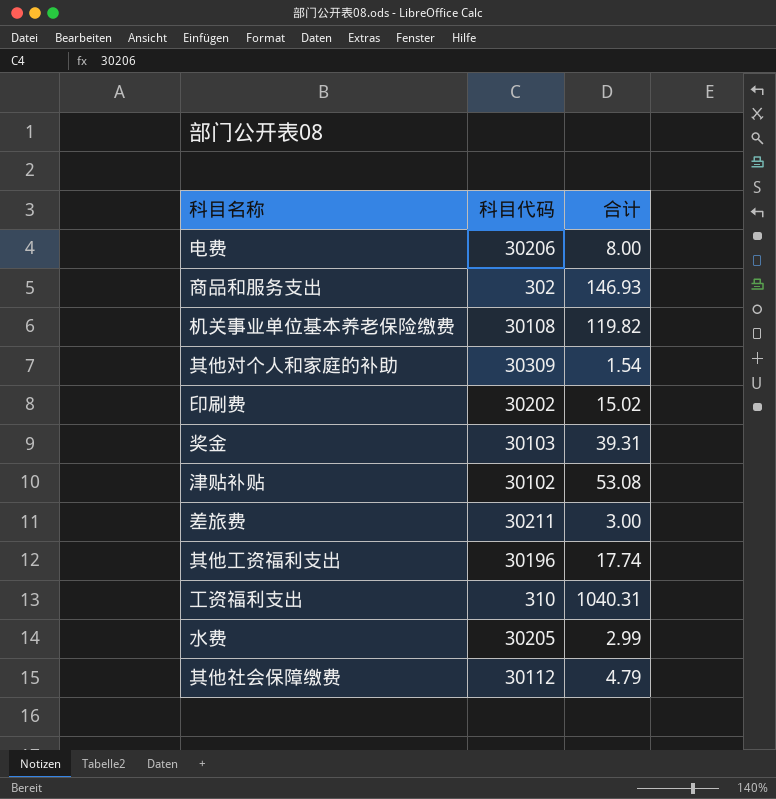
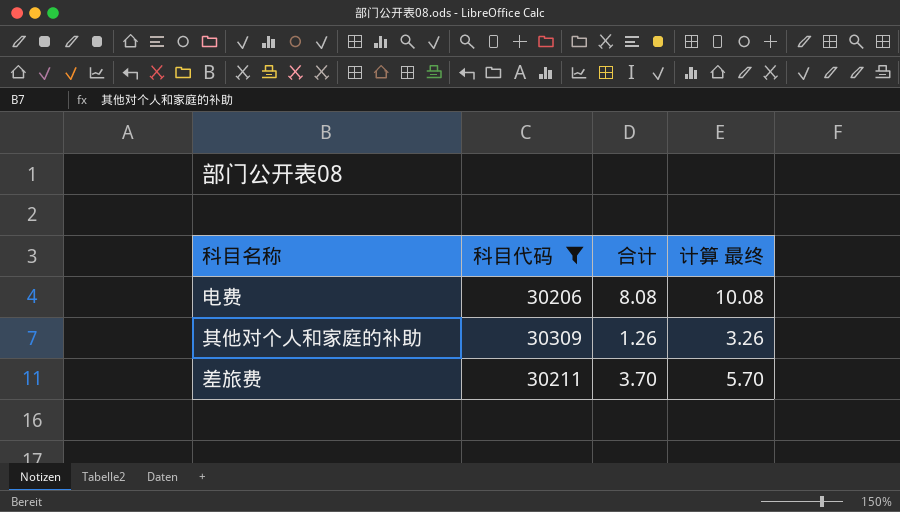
filter: none -> 科目代码 >= 30206
column 计算 最终 | formula: none -> [合计] + 2
电费 | 合计: 8.00 -> 8.08
其他对个人和家庭的补助 | 合计: 1.54 -> 1.26
差旅费 | 合计: 3.00 -> 3.70

